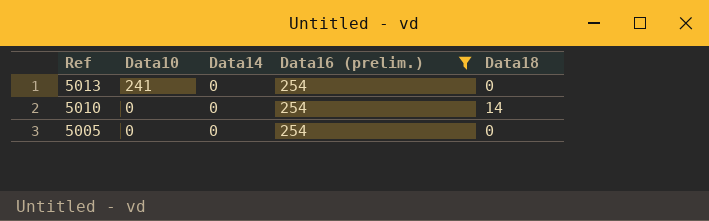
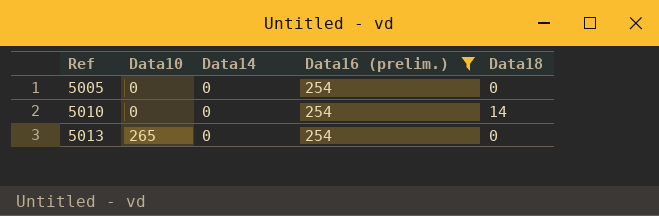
row order: Ref descending -> Ref ascending
5013 | Data10: 241 -> 265

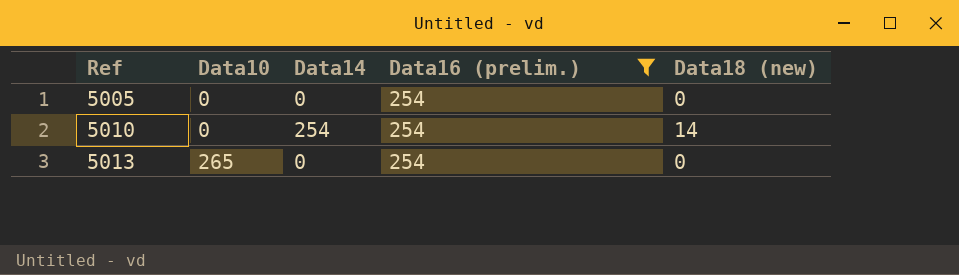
column name: Data18 -> Data18 (new)
5010 | Data14: 0 -> 254

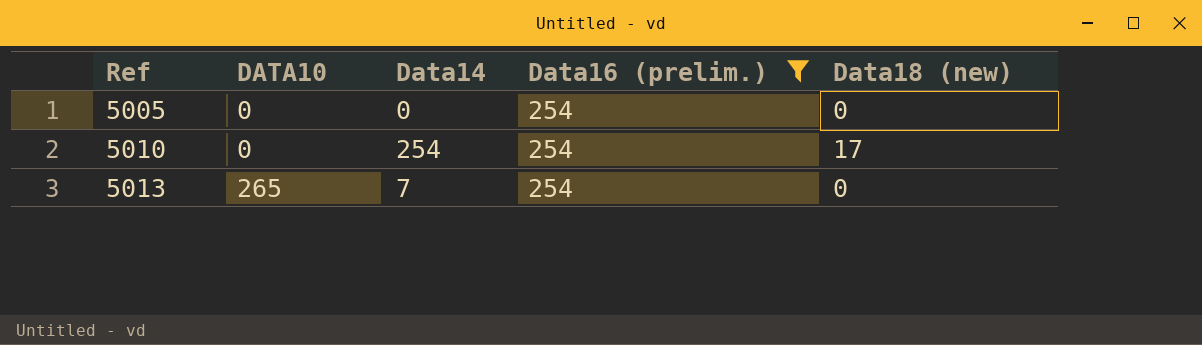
column name: Data10 -> DATA10
5010 | Data18 (new): 14 -> 17
5013 | Data14: 0 -> 7

